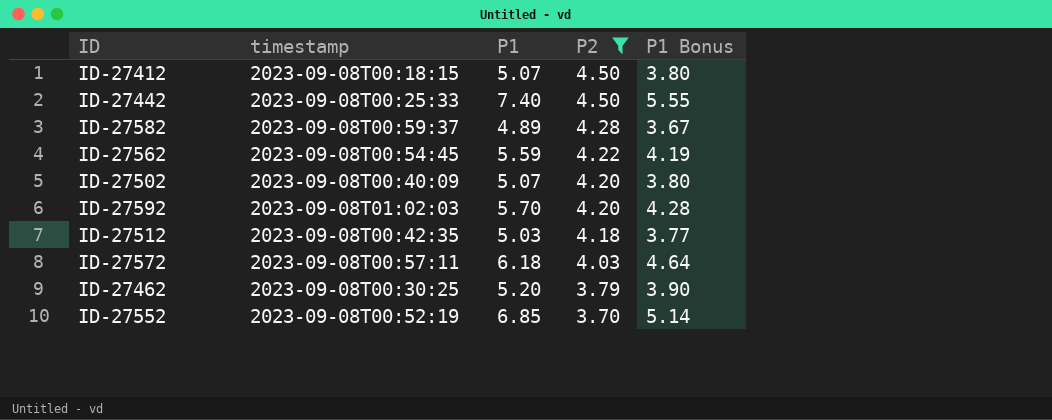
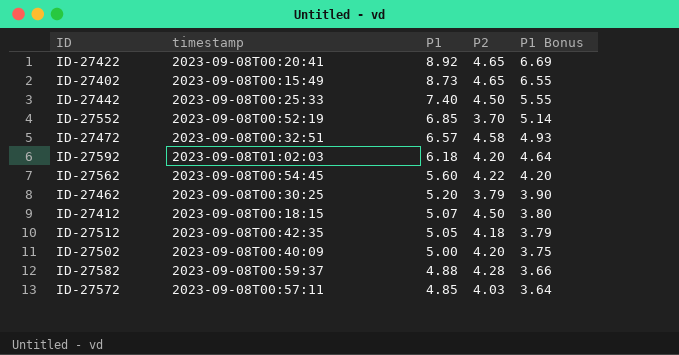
filter: P2 <= 4.50 -> none
row order: P2 descending -> P1 descending
ID-27592 | P1: 5.70 -> 6.18
ID-27592 | P1 Bonus: 4.28 -> 4.64
ID-27562 | P1: 5.59 -> 5.60
ID-27562 | P1 Bonus: 4.19 -> 4.20
ID-27512 | P1: 5.03 -> 5.05
ID-27512 | P1 Bonus: 3.77 -> 3.79
ID-27502 | P1: 5.07 -> 5.00
ID-27502 | P1 Bonus: 3.80 -> 3.75
ID-27582 | P1: 4.89 -> 4.88
ID-27582 | P1 Bonus: 3.67 -> 3.66
ID-27572 | P1: 6.18 -> 4.85
ID-27572 | P1 Bonus: 4.64 -> 3.64

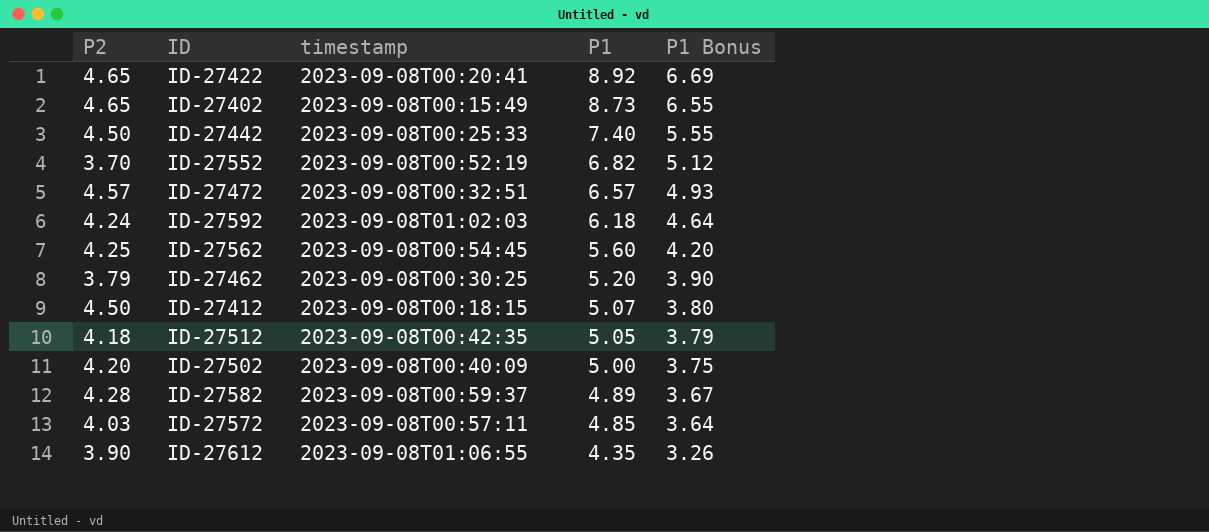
column P2 | position: 4 -> 1
ID-27552 | P1: 6.85 -> 6.82
ID-27552 | P1 Bonus: 5.14 -> 5.12
ID-27472 | P2: 4.58 -> 4.57
ID-27592 | P2: 4.20 -> 4.24
ID-27562 | P2: 4.22 -> 4.25
ID-27582 | P1: 4.88 -> 4.89
ID-27582 | P1 Bonus: 3.66 -> 3.67
row ID-27612: none -> 3.90 | 2023-09-08T01:06:55 | 4.35 | 3.26

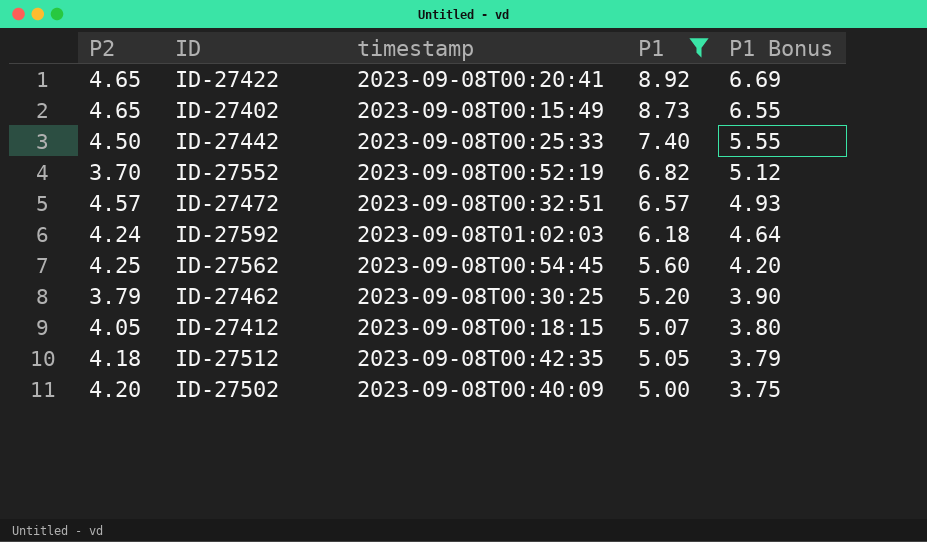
filter: none -> P1 >= 5.00
ID-27412 | P2: 4.50 -> 4.05

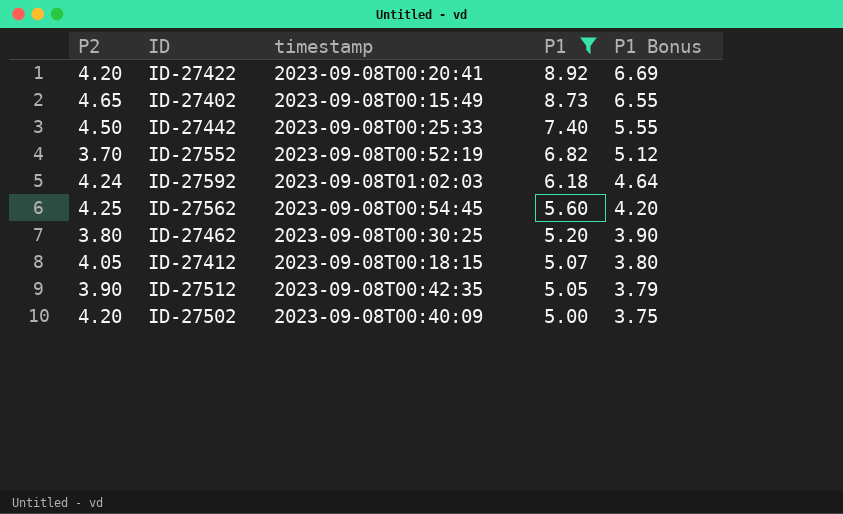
row ID-27472: 4.57 | 2023-09-08T00:32:51 | 6.57 | 4.93 -> none
ID-27422 | P2: 4.65 -> 4.20
ID-27462 | P2: 3.79 -> 3.80
ID-27512 | P2: 4.18 -> 3.90

